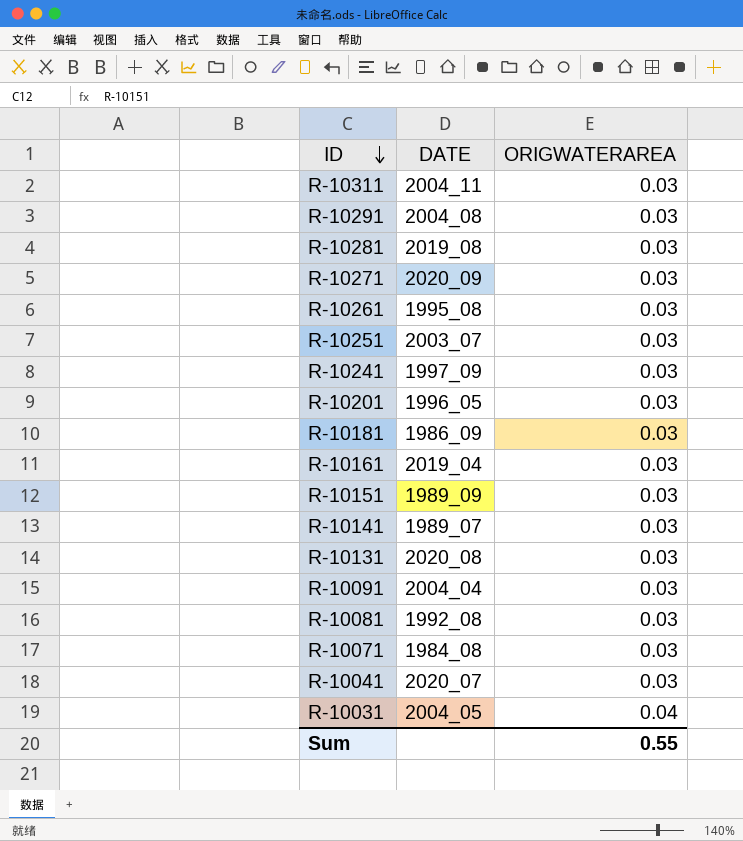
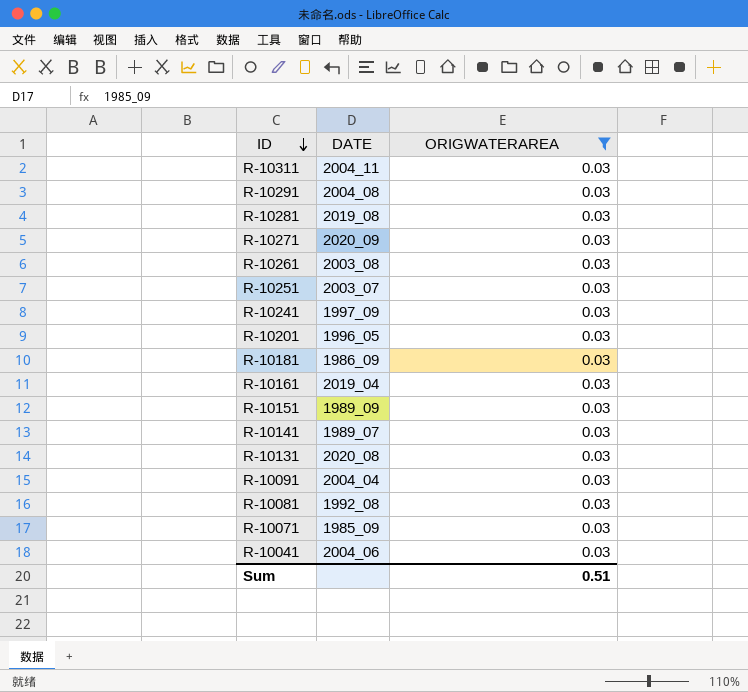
filter: none -> ORIGWATERAREA = 0.03
R-10261 | DATE: 1995_08 -> 2003_08
R-10071 | DATE: 1984_08 -> 1985_09
R-10041 | DATE: 2020_07 -> 2004_06
Sum | ORIGWATERAREA: 0.55 -> 0.51

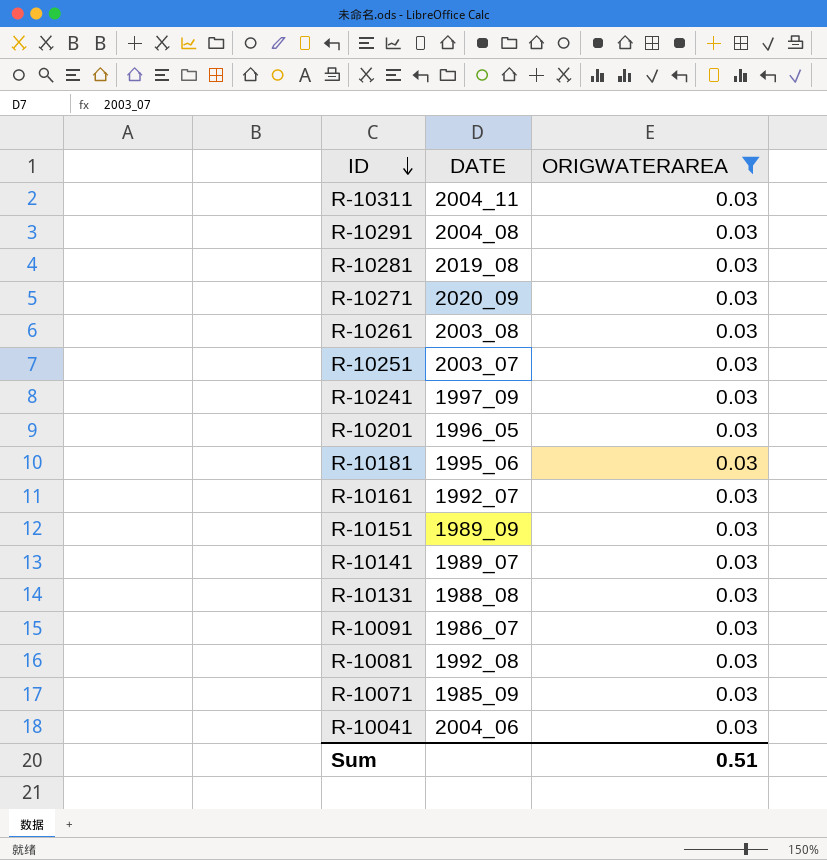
R-10181 | DATE: 1986_09 -> 1995_06
R-10161 | DATE: 2019_04 -> 1992_07
R-10131 | DATE: 2020_08 -> 1988_08
R-10091 | DATE: 2004_04 -> 1986_07

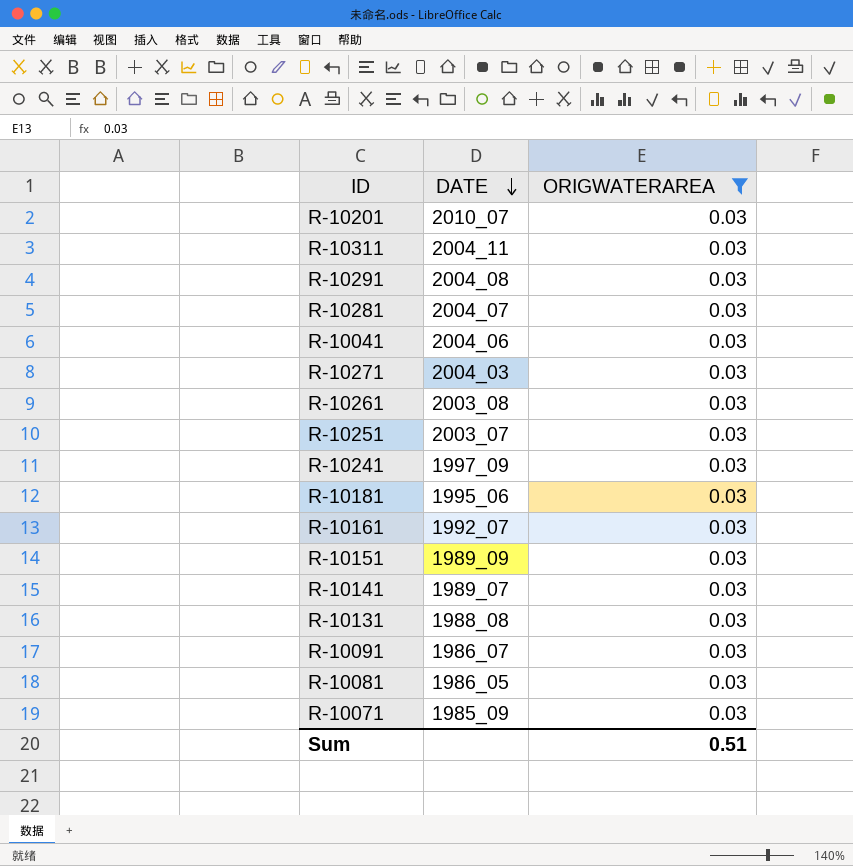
row order: ID descending -> DATE descending
R-10201 | DATE: 1996_05 -> 2010_07
R-10281 | DATE: 2019_08 -> 2004_07
R-10271 | DATE: 2020_09 -> 2004_03
R-10081 | DATE: 1992_08 -> 1986_05

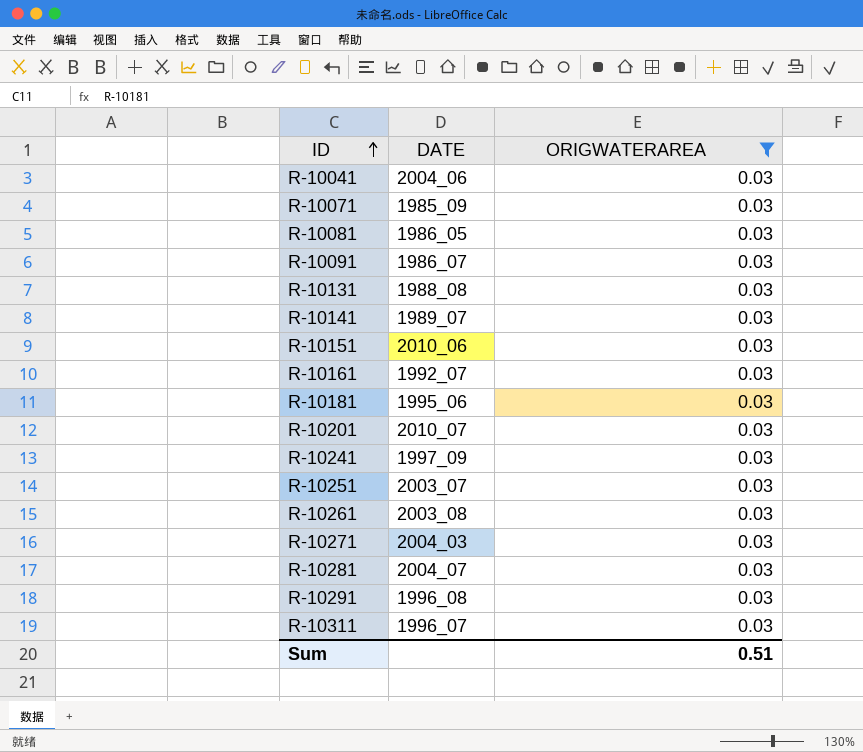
row order: DATE descending -> ID ascending
R-10151 | DATE: 1989_09 -> 2010_06
R-10291 | DATE: 2004_08 -> 1996_08
R-10311 | DATE: 2004_11 -> 1996_07

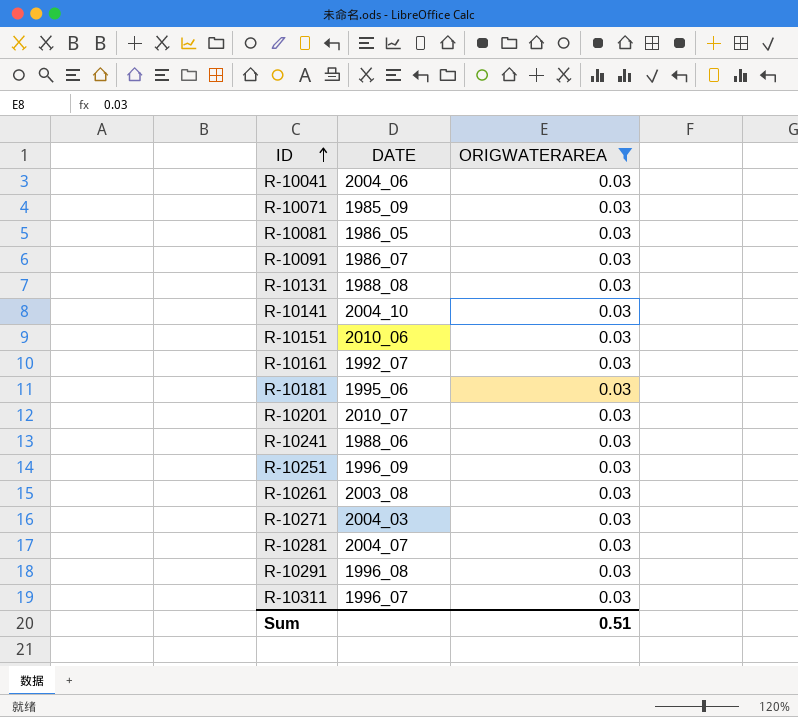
R-10141 | DATE: 1989_07 -> 2004_10
R-10241 | DATE: 1997_09 -> 1988_06
R-10251 | DATE: 2003_07 -> 1996_09

